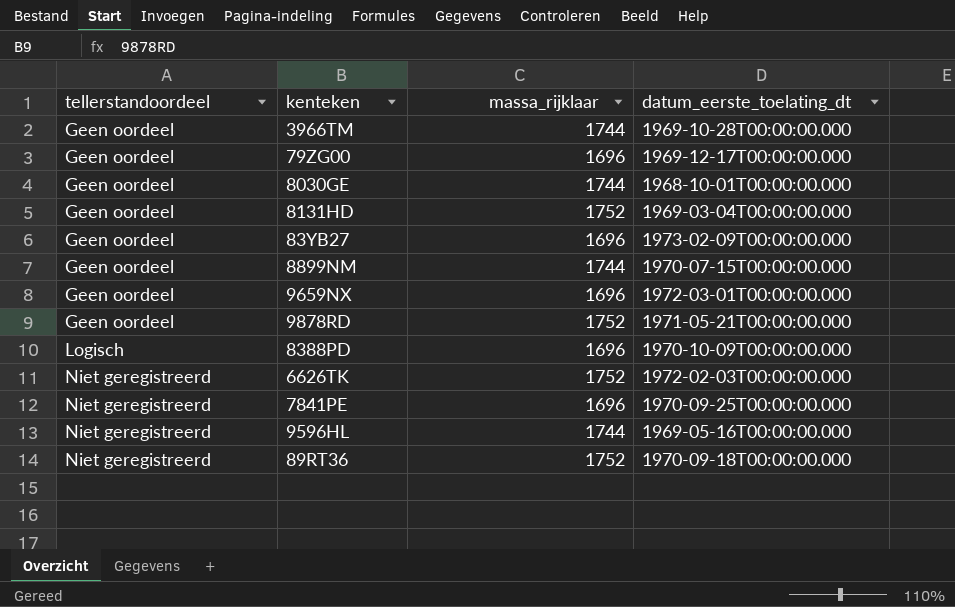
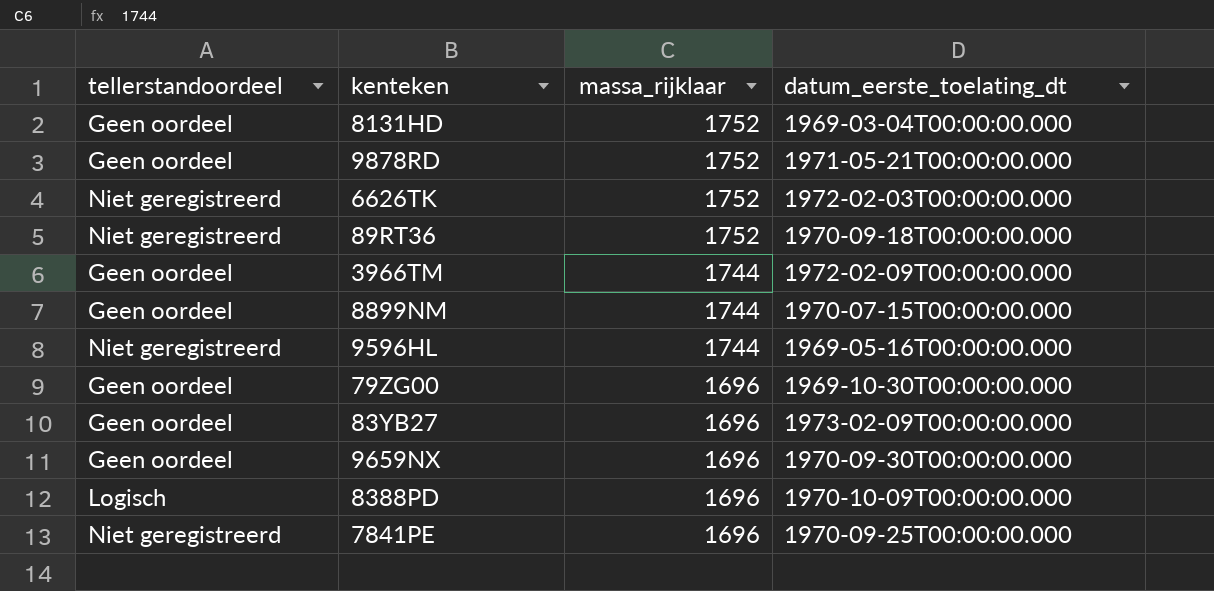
row order: tellerstandoordeel ascending -> massa_rijklaar descending
row 8030GE: Geen oordeel | 1744 | 1968-10-01T00:00:00.000 -> none
3966TM | datum_eerste_toelating_dt: 1969-10-28T00:00:00.000 -> 1972-02-09T00:00:00.000
79ZG00 | datum_eerste_toelating_dt: 1969-12-17T00:00:00.000 -> 1969-10-30T00:00:00.000
9659NX | datum_eerste_toelating_dt: 1972-03-01T00:00:00.000 -> 1970-09-30T00:00:00.000

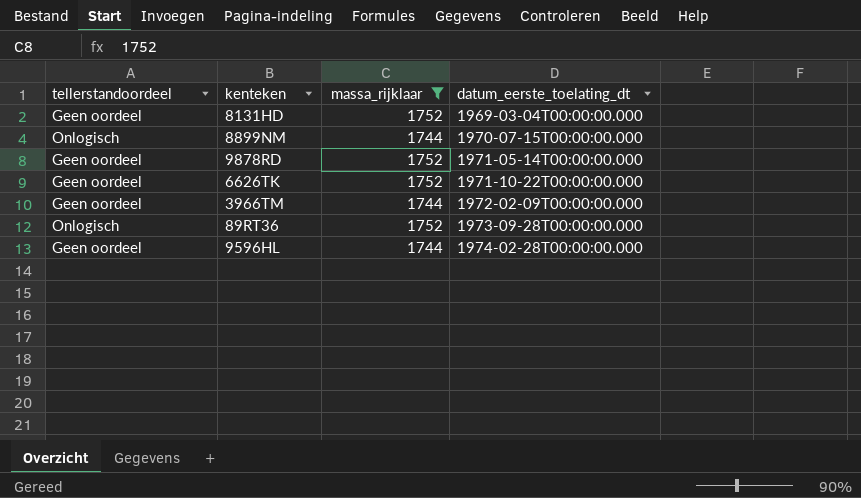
filter: none -> massa_rijklaar != 1696
row order: massa_rijklaar descending -> datum_eerste_toelating_dt ascending
8899NM | tellerstandoordeel: Geen oordeel -> Onlogisch
9878RD | datum_eerste_toelating_dt: 1971-05-21T00:00:00.000 -> 1971-05-14T00:00:00.000
6626TK | tellerstandoordeel: Niet geregistreerd -> Geen oordeel
6626TK | datum_eerste_toelating_dt: 1972-02-03T00:00:00.000 -> 1971-10-22T00:00:00.000
89RT36 | tellerstandoordeel: Niet geregistreerd -> Onlogisch
89RT36 | datum_eerste_toelating_dt: 1970-09-18T00:00:00.000 -> 1973-09-28T00:00:00.000
9596HL | tellerstandoordeel: Niet geregistreerd -> Geen oordeel
9596HL | datum_eerste_toelating_dt: 1969-05-16T00:00:00.000 -> 1974-02-28T00:00:00.000

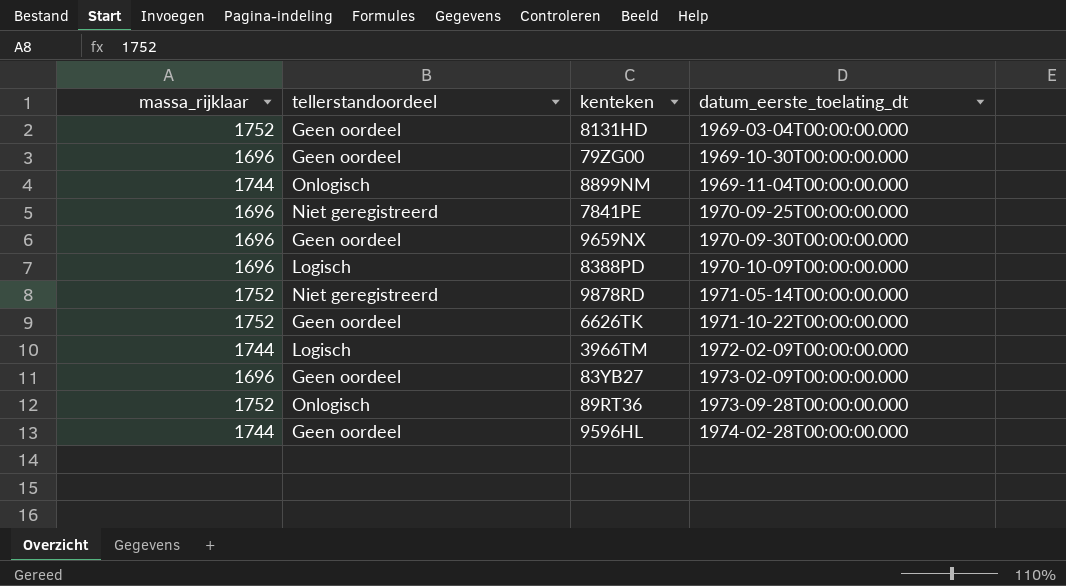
filter: massa_rijklaar != 1696 -> none
column massa_rijklaar | position: 3 -> 1
8899NM | datum_eerste_toelating_dt: 1970-07-15T00:00:00.000 -> 1969-11-04T00:00:00.000
9878RD | tellerstandoordeel: Geen oordeel -> Niet geregistreerd
3966TM | tellerstandoordeel: Geen oordeel -> Logisch

